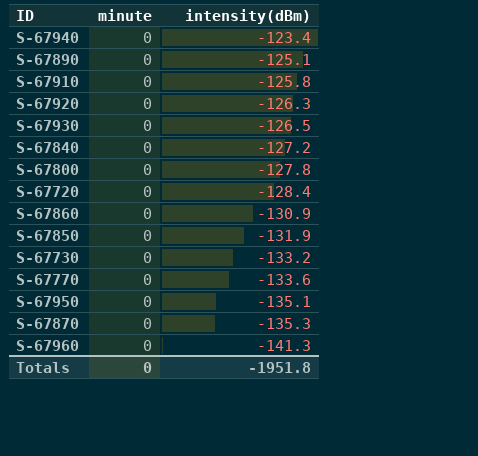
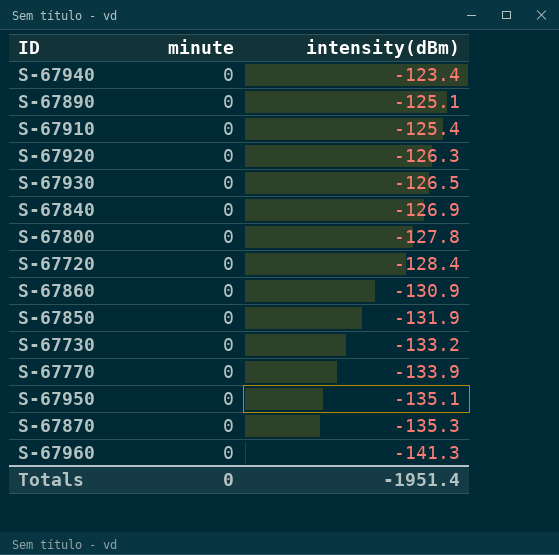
S-67910 | intensity(dBm): -125.8 -> -125.4
S-67840 | intensity(dBm): -127.2 -> -126.9
S-67770 | intensity(dBm): -133.6 -> -133.9
Totals | intensity(dBm): -1951.8 -> -1951.4

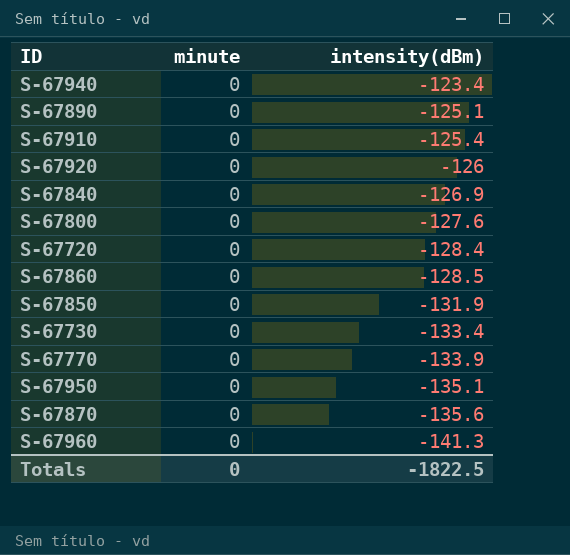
row S-67930: 0 | -126.5 -> none
S-67920 | intensity(dBm): -126.3 -> -126
S-67800 | intensity(dBm): -127.8 -> -127.6
S-67860 | intensity(dBm): -130.9 -> -128.5
S-67730 | intensity(dBm): -133.2 -> -133.4
S-67870 | intensity(dBm): -135.3 -> -135.6
Totals | intensity(dBm): -1951.4 -> -1822.5

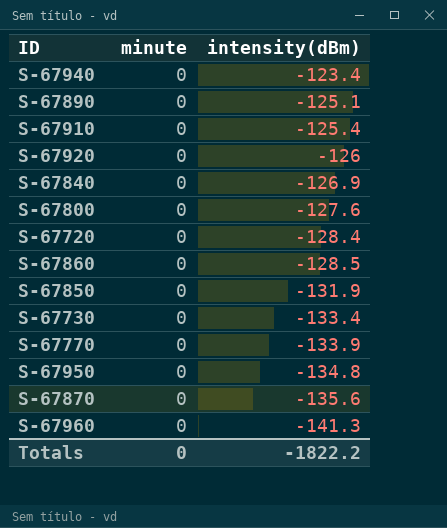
S-67950 | intensity(dBm): -135.1 -> -134.8
Totals | intensity(dBm): -1822.5 -> -1822.2

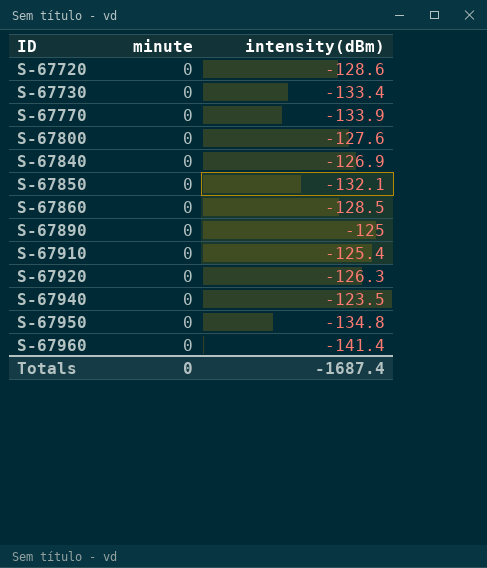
row order: intensity(dBm) descending -> ID ascending
row S-67870: 0 | -135.6 -> none
S-67720 | intensity(dBm): -128.4 -> -128.6
S-67850 | intensity(dBm): -131.9 -> -132.1
S-67890 | intensity(dBm): -125.1 -> -125
S-67920 | intensity(dBm): -126 -> -126.3
S-67940 | intensity(dBm): -123.4 -> -123.5
S-67960 | intensity(dBm): -141.3 -> -141.4
Totals | intensity(dBm): -1822.2 -> -1687.4

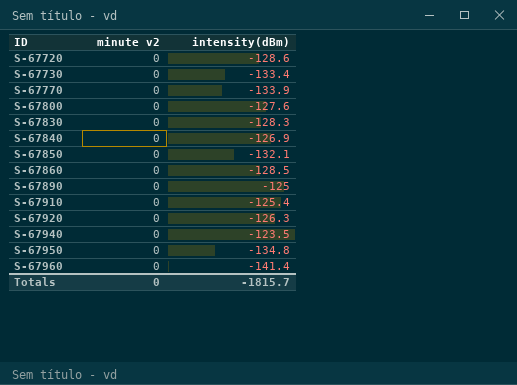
column name: minute -> minute v2
row S-67830: none -> 0 | -128.3
Totals | intensity(dBm): -1687.4 -> -1815.7

